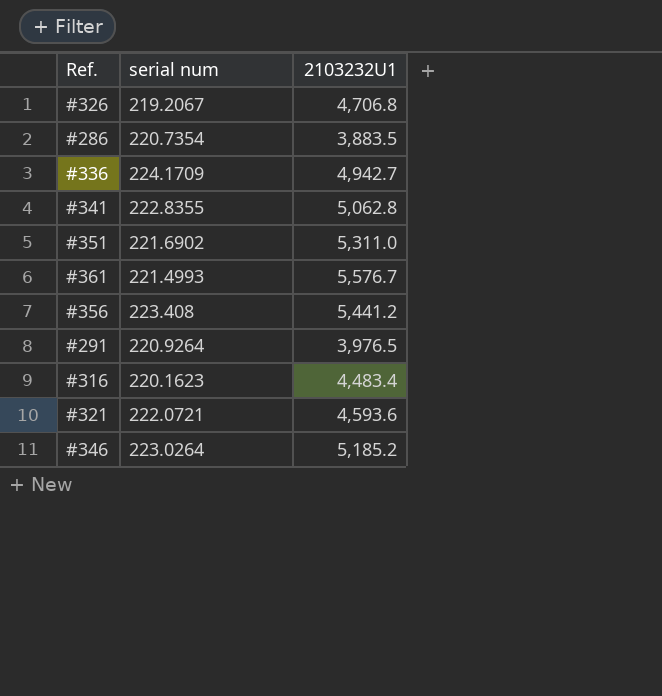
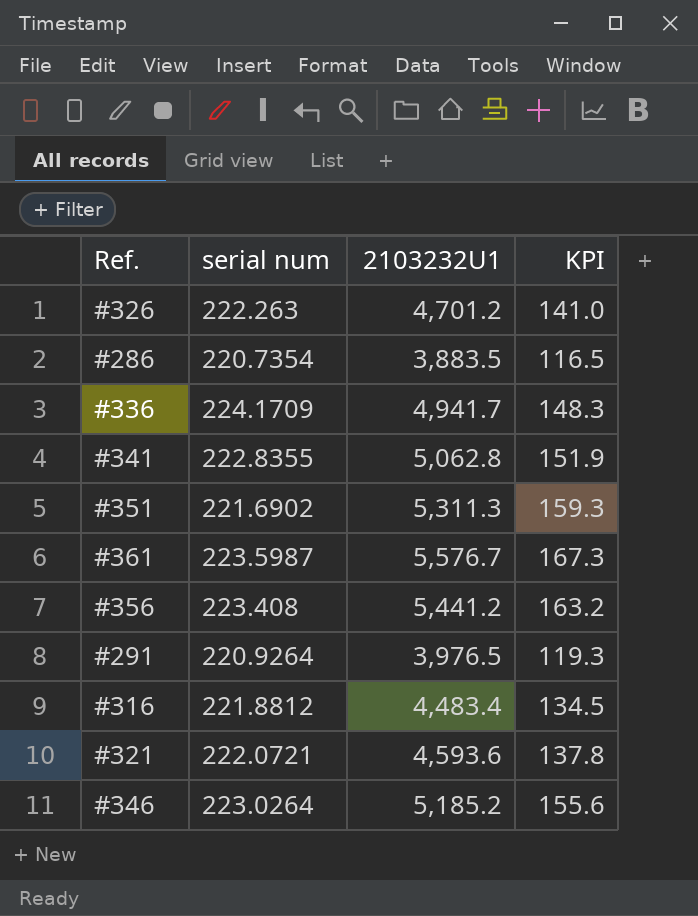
column KPI | formula: none -> [2103232U1] * 0.03
#326 | serial num: 219.2067 -> 222.263
#326 | 2103232U1: 4,706.8 -> 4,701.2
#336 | 2103232U1: 4,942.7 -> 4,941.7
#351 | 2103232U1: 5,311.0 -> 5,311.3
#361 | serial num: 221.4993 -> 223.5987
#316 | serial num: 220.1623 -> 221.8812

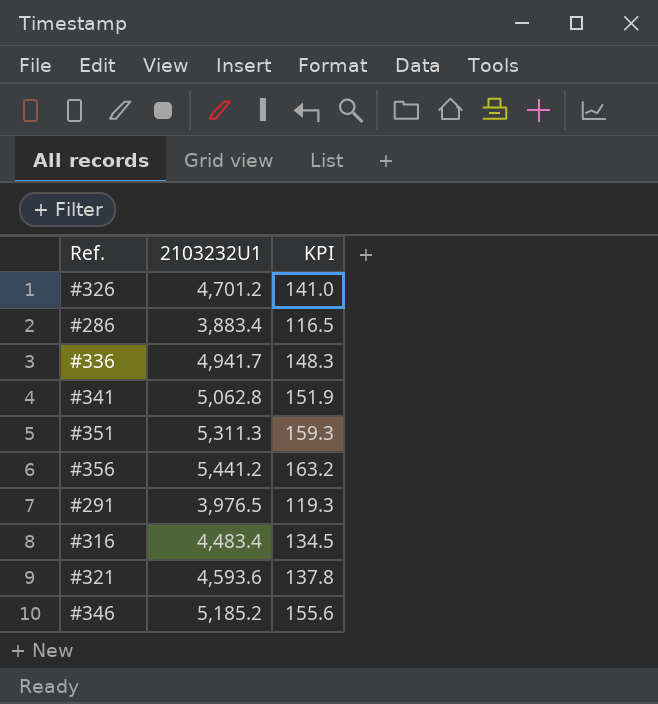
column serial num | position: 2 -> none
row #361: 223.5987 | 5,576.7 | 167.3 -> none
#286 | 2103232U1: 3,883.5 -> 3,883.4

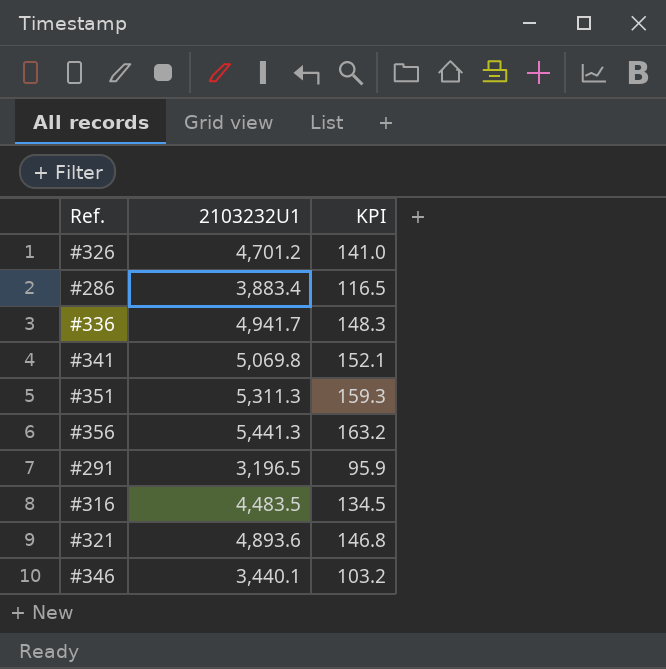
#341 | 2103232U1: 5,062.8 -> 5,069.8
#341 | KPI: 151.9 -> 152.1
#356 | 2103232U1: 5,441.2 -> 5,441.3
#291 | 2103232U1: 3,976.5 -> 3,196.5
#291 | KPI: 119.3 -> 95.9
#316 | 2103232U1: 4,483.4 -> 4,483.5
#321 | 2103232U1: 4,593.6 -> 4,893.6
#321 | KPI: 137.8 -> 146.8
#346 | 2103232U1: 5,185.2 -> 3,440.1
#346 | KPI: 155.6 -> 103.2

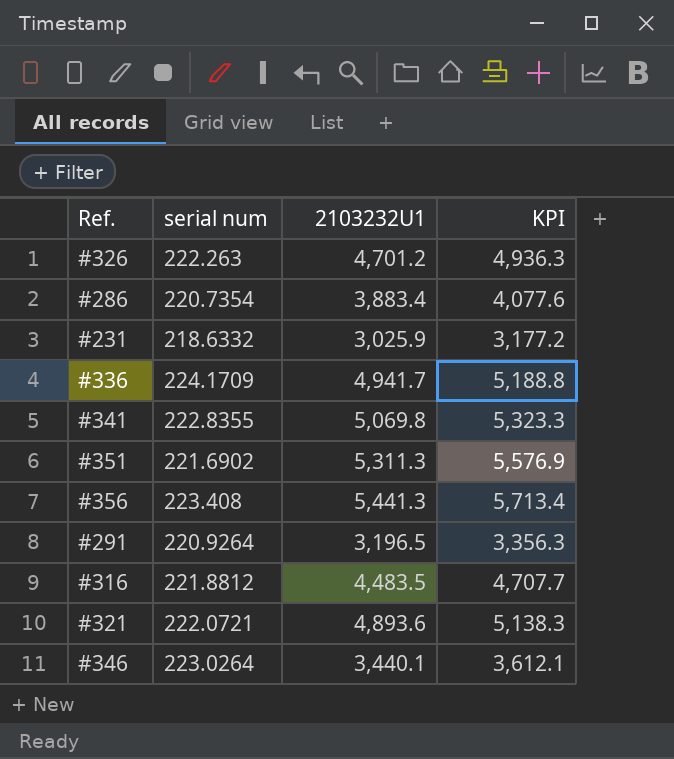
column serial num | position: none -> 2
column KPI | formula: [2103232U1] * 0.03 -> [2103232U1] * 1.05
row #231: none -> 218.6332 | 3,025.9 | 3,177.2

